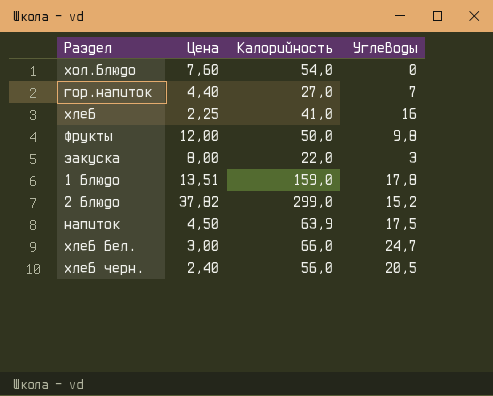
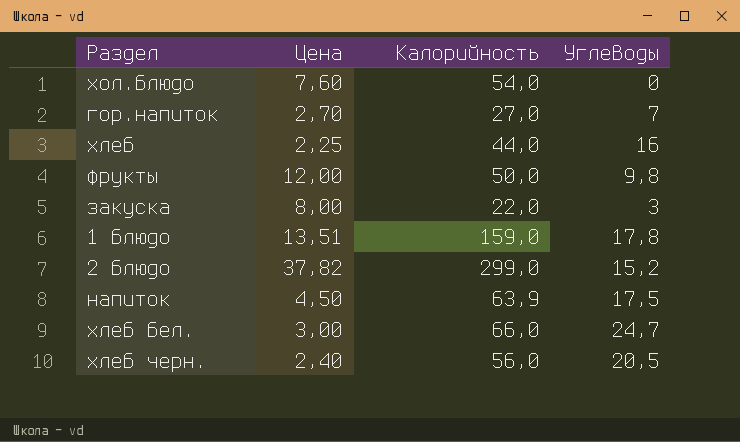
гор.напиток | Цена: 4,40 -> 2,70
хлеб | Калорийность: 41,0 -> 44,0

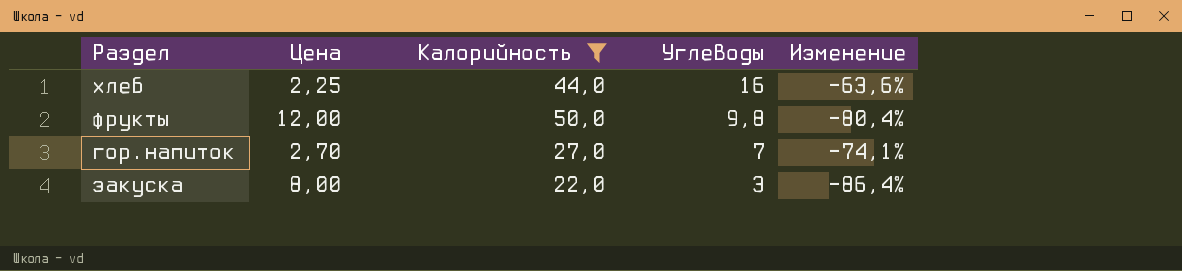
filter: none -> Калорийность <= 50,0
row order: none -> Углеводы descending
column Изменение | formula: none -> ([Углеводы] - [Калорийность]) / [Калорийность]

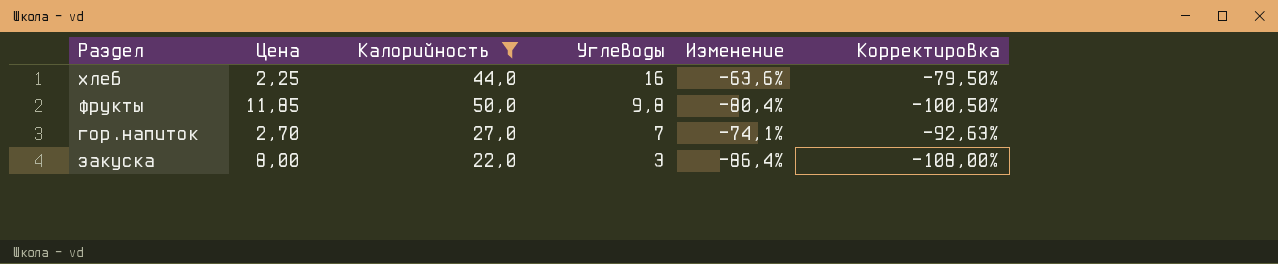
column Корректировка | formula: none -> [Изменение] * 1,25
фрукты | Цена: 12,00 -> 11,85

